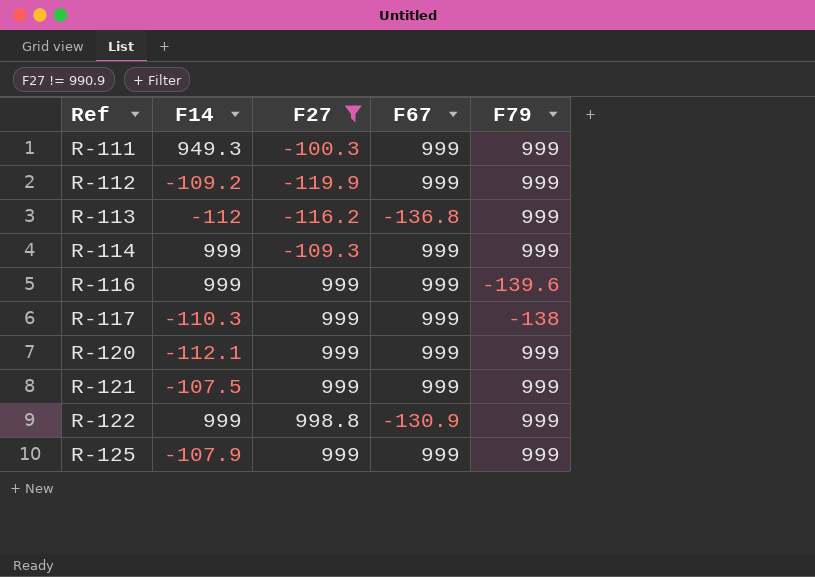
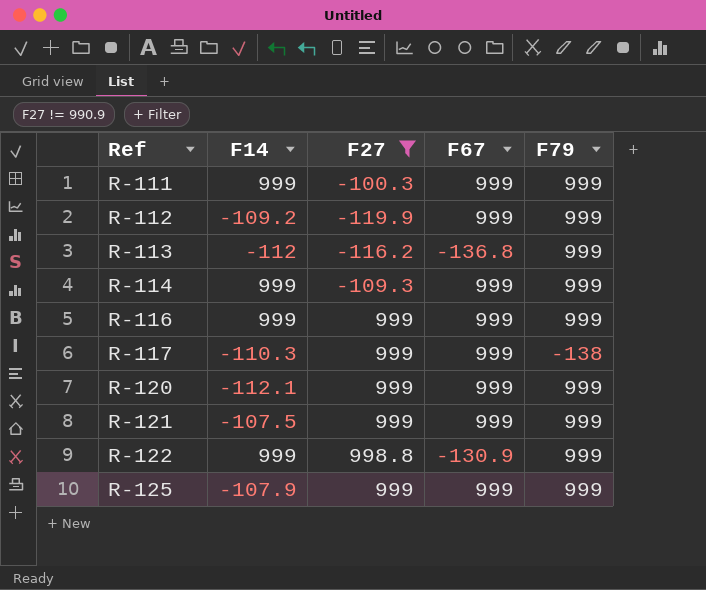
R-111 | F14: 949.3 -> 999
R-116 | F79: -139.6 -> 999

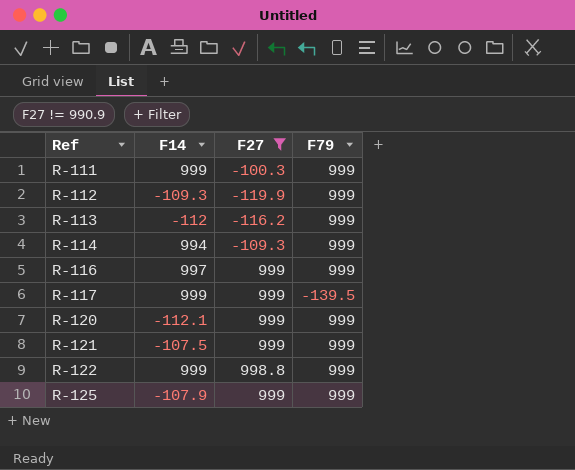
column F67 | position: 4 -> none
R-112 | F14: -109.2 -> -109.3
R-114 | F14: 999 -> 994
R-116 | F14: 999 -> 997
R-117 | F14: -110.3 -> 999
R-117 | F79: -138 -> -139.5

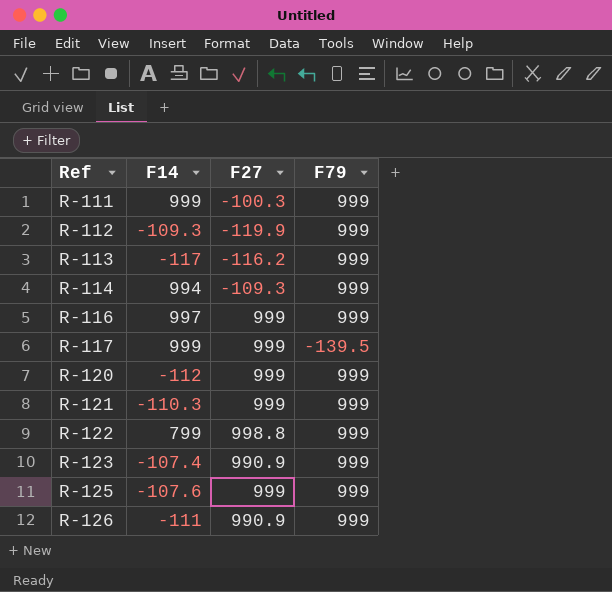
filter: F27 != 990.9 -> none
R-113 | F14: -112 -> -117
R-120 | F14: -112.1 -> -112
R-121 | F14: -107.5 -> -110.3
R-122 | F14: 999 -> 799
R-125 | F14: -107.9 -> -107.6

